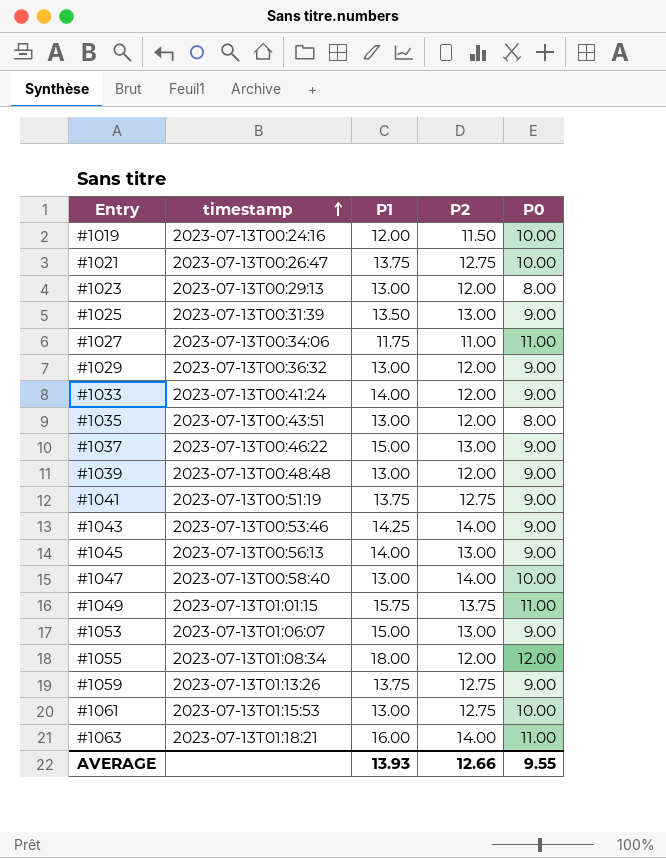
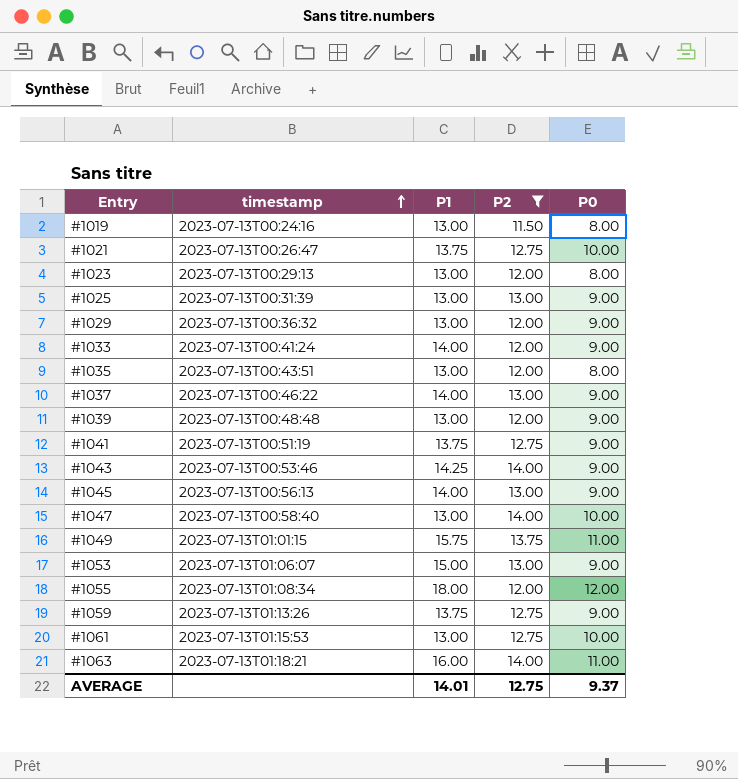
filter: none -> P2 != 11.00
#1019 | P1: 12.00 -> 13.00
#1019 | P0: 10.00 -> 8.00
#1025 | P1: 13.50 -> 13.00
#1037 | P1: 15.00 -> 14.00
AVERAGE | P1: 13.93 -> 14.01
AVERAGE | P2: 12.66 -> 12.75
AVERAGE | P0: 9.55 -> 9.37

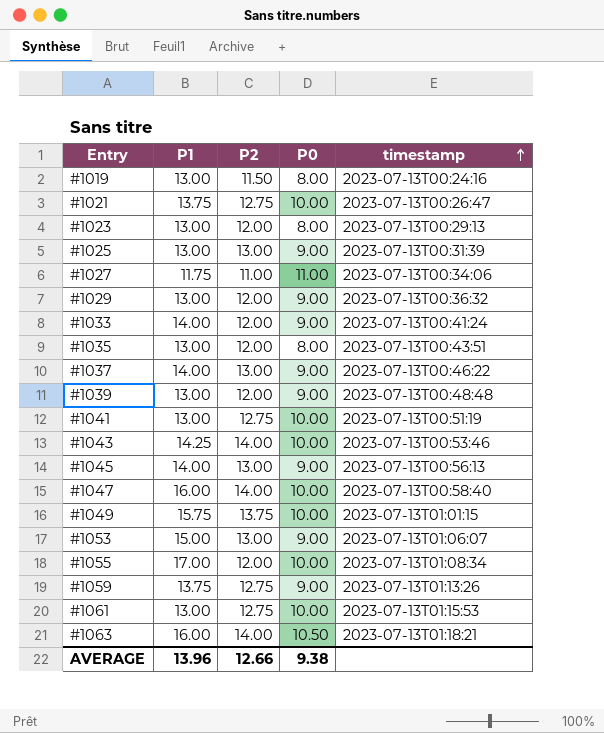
filter: P2 != 11.00 -> none
column timestamp | position: 2 -> 5
#1041 | P1: 13.75 -> 13.00
#1041 | P0: 9.00 -> 10.00
#1043 | P0: 9.00 -> 10.00
#1047 | P1: 13.00 -> 16.00
#1049 | P0: 11.00 -> 10.00
#1055 | P1: 18.00 -> 17.00
#1055 | P0: 12.00 -> 10.00
#1063 | P0: 11.00 -> 10.50
AVERAGE | P1: 14.01 -> 13.96
AVERAGE | P2: 12.75 -> 12.66
AVERAGE | P0: 9.37 -> 9.38

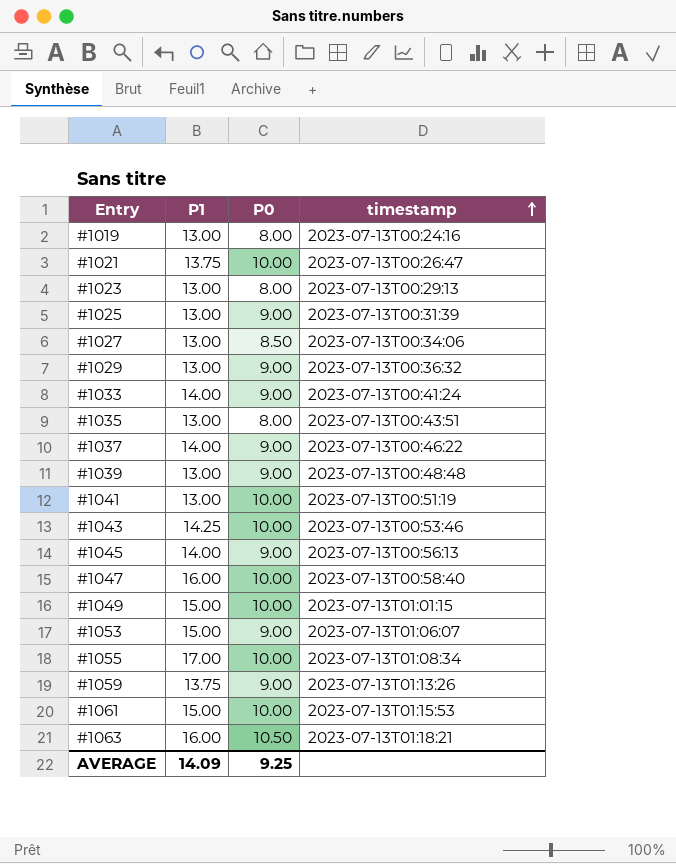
column P2 | position: 3 -> none
#1027 | P1: 11.75 -> 13.00
#1027 | P0: 11.00 -> 8.50
#1049 | P1: 15.75 -> 15.00
#1061 | P1: 13.00 -> 15.00
AVERAGE | P1: 13.96 -> 14.09
AVERAGE | P0: 9.38 -> 9.25

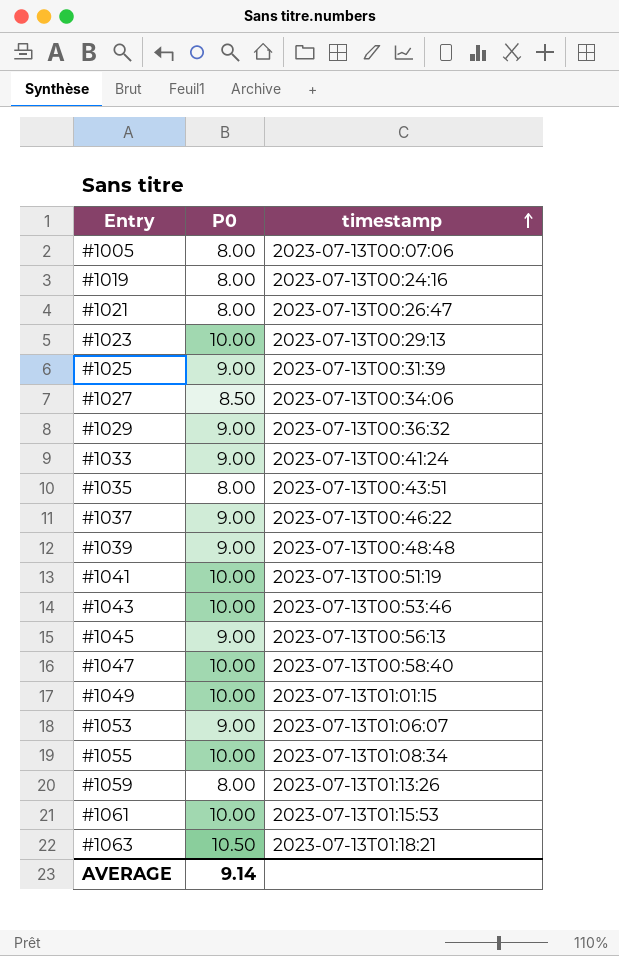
column P1 | position: 2 -> none
row #1005: none -> 8.00 | 2023-07-13T00:07:06
#1021 | P0: 10.00 -> 8.00
#1023 | P0: 8.00 -> 10.00
#1059 | P0: 9.00 -> 8.00
AVERAGE | P0: 9.25 -> 9.14

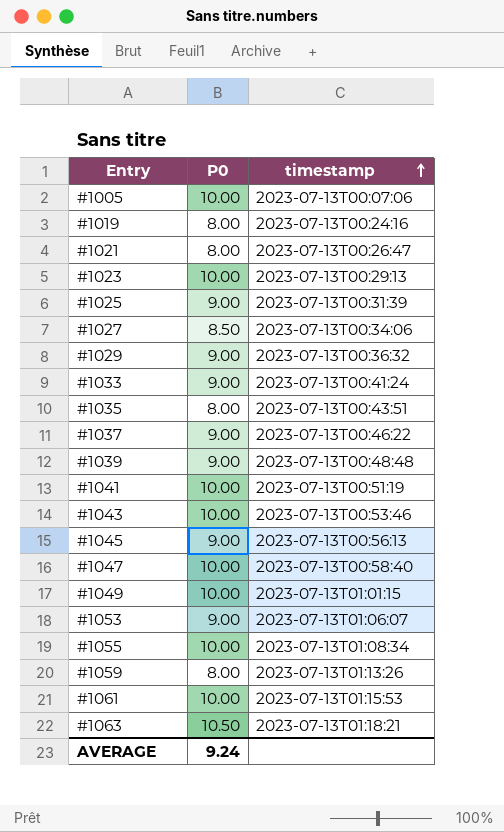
#1005 | P0: 8.00 -> 10.00
AVERAGE | P0: 9.14 -> 9.24

